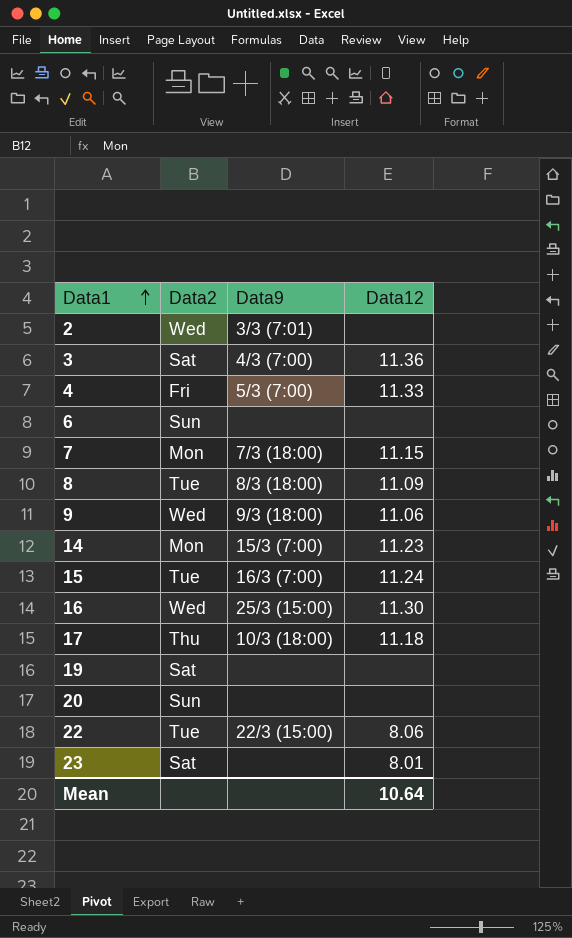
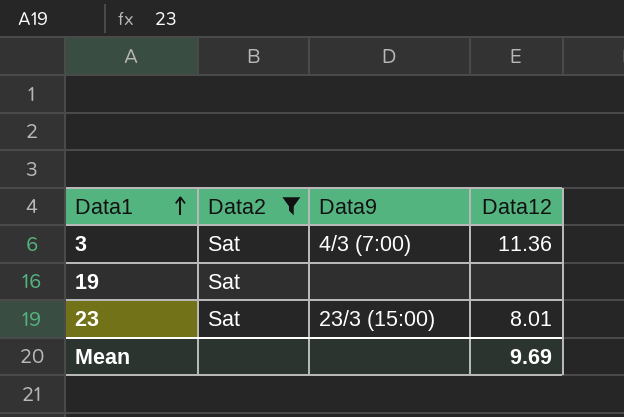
filter: none -> Data2 = Sat
23 | Data9: none -> 23/3 (15:00)
Mean | Data12: 10.64 -> 9.69

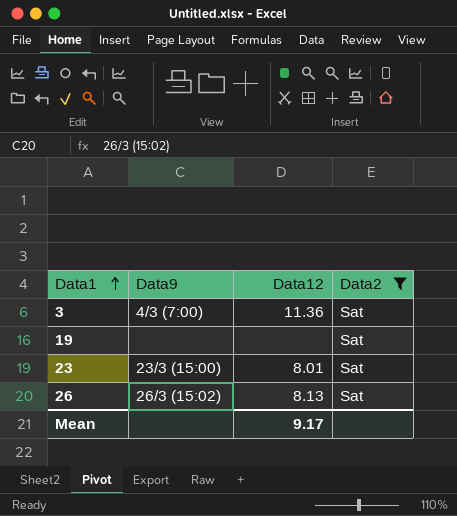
column Data2 | position: 2 -> 4
row 26: none -> 26/3 (15:02) | 8.13 | Sat
Mean | Data12: 9.69 -> 9.17

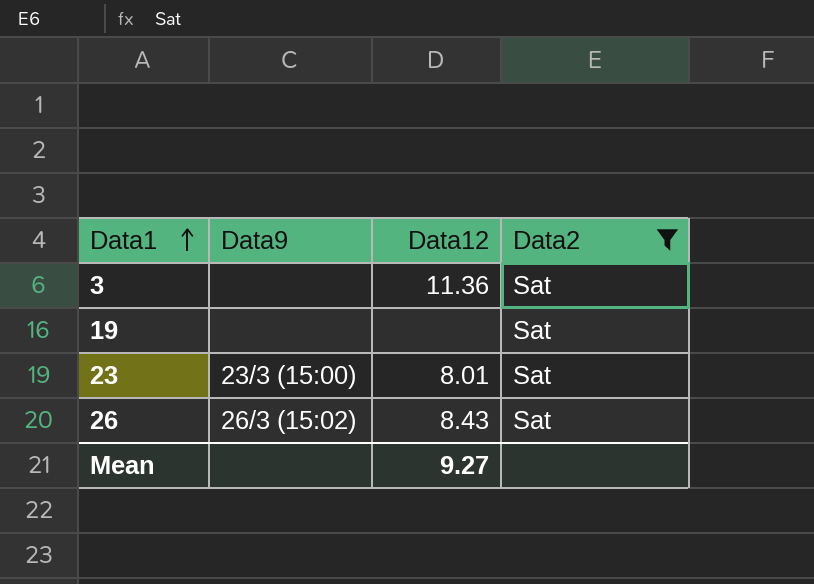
3 | Data9: 4/3 (7:00) -> none
26 | Data12: 8.13 -> 8.43
Mean | Data12: 9.17 -> 9.27

